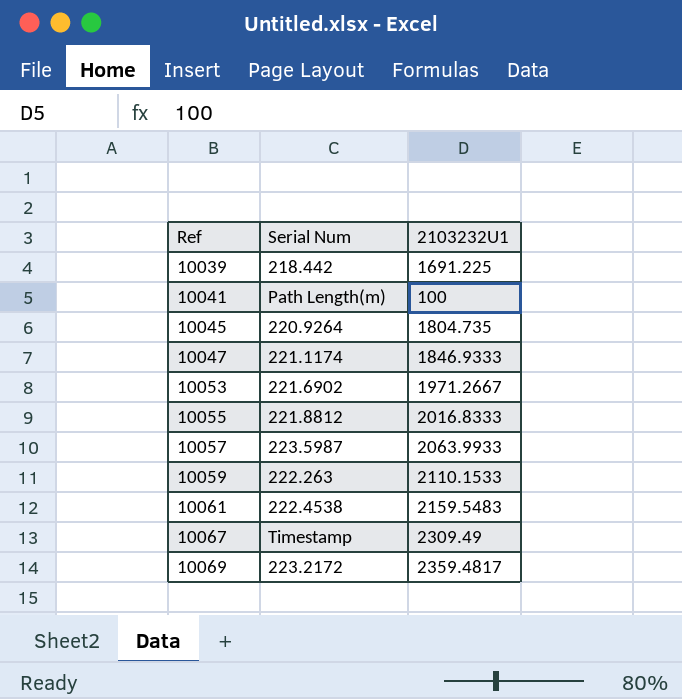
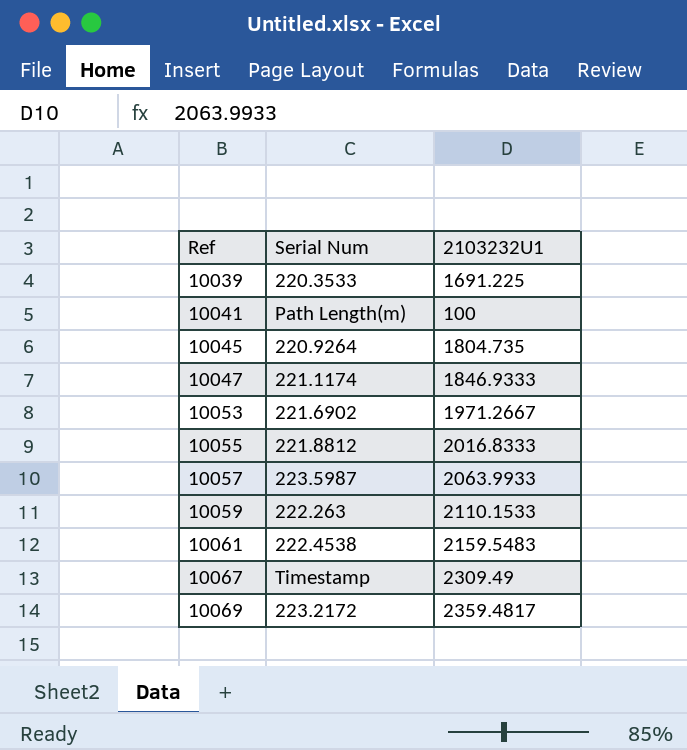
10039 | Serial Num: 218.442 -> 220.3533

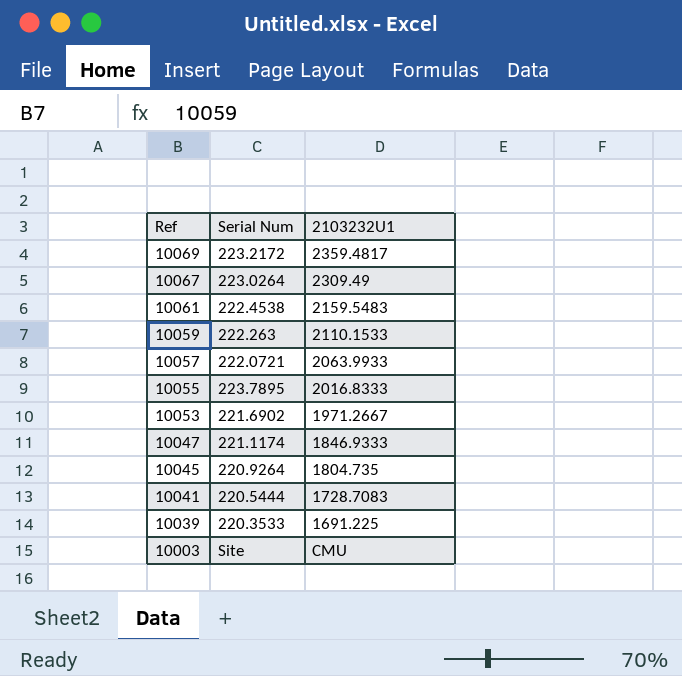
row order: Ref ascending -> Ref descending
10067 | Serial Num: Timestamp -> 223.0264
10057 | Serial Num: 223.5987 -> 222.0721
10055 | Serial Num: 221.8812 -> 223.7895
10041 | Serial Num: Path Length(m) -> 220.5444
10041 | 2103232U1: 100 -> 1728.7083
row 10003: none -> Site | CMU

